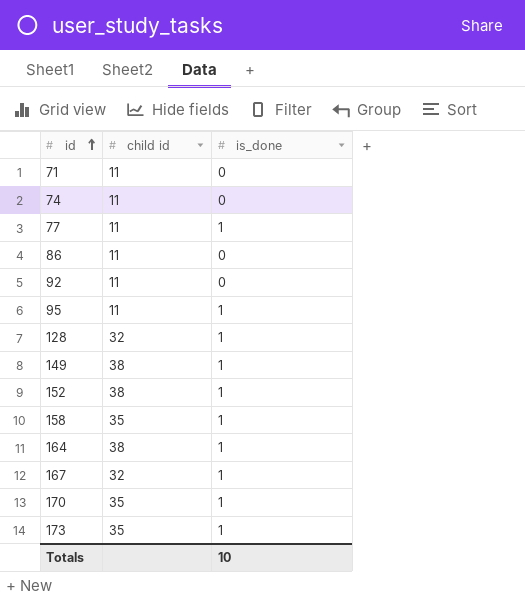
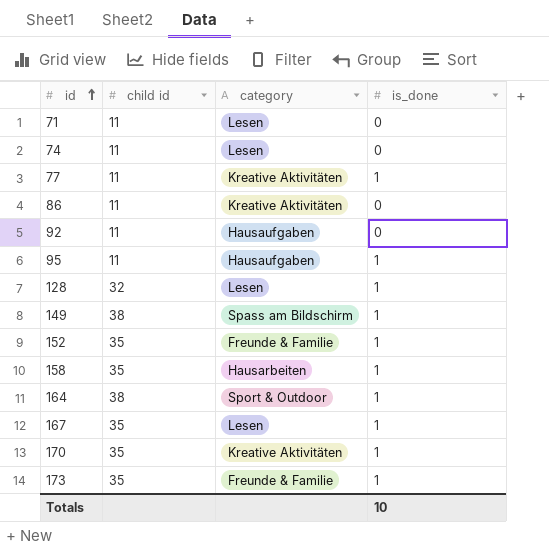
column category | position: none -> 3
152 | child id: 38 -> 35
167 | child id: 32 -> 35

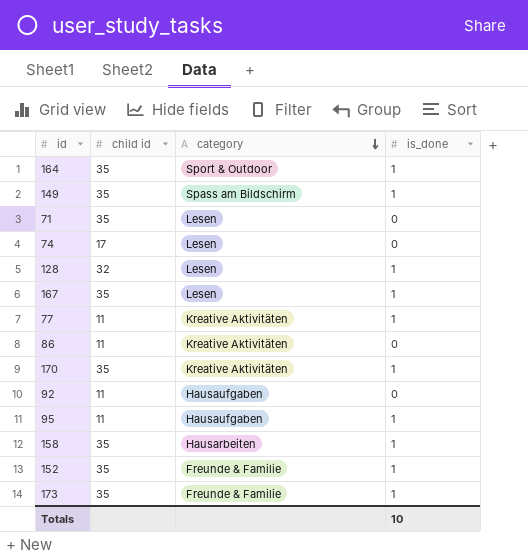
row order: id ascending -> category descending
164 | child id: 38 -> 35
149 | child id: 38 -> 35
71 | child id: 11 -> 35
74 | child id: 11 -> 17

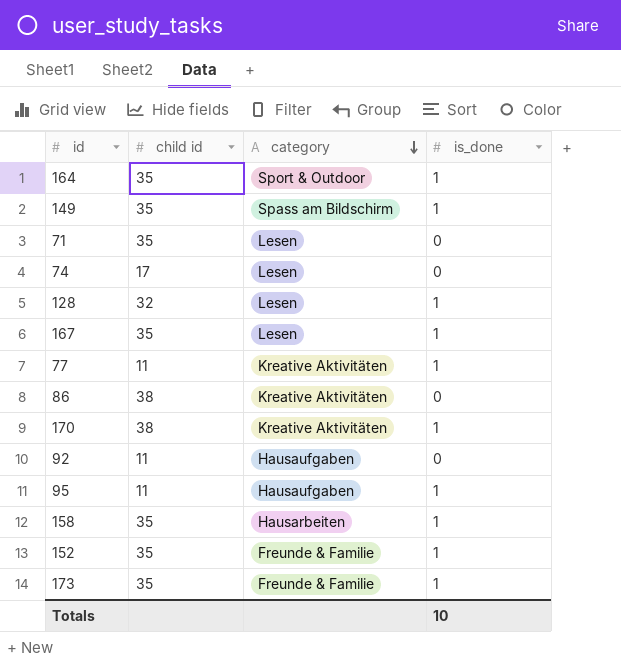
86 | child id: 11 -> 38
170 | child id: 35 -> 38

